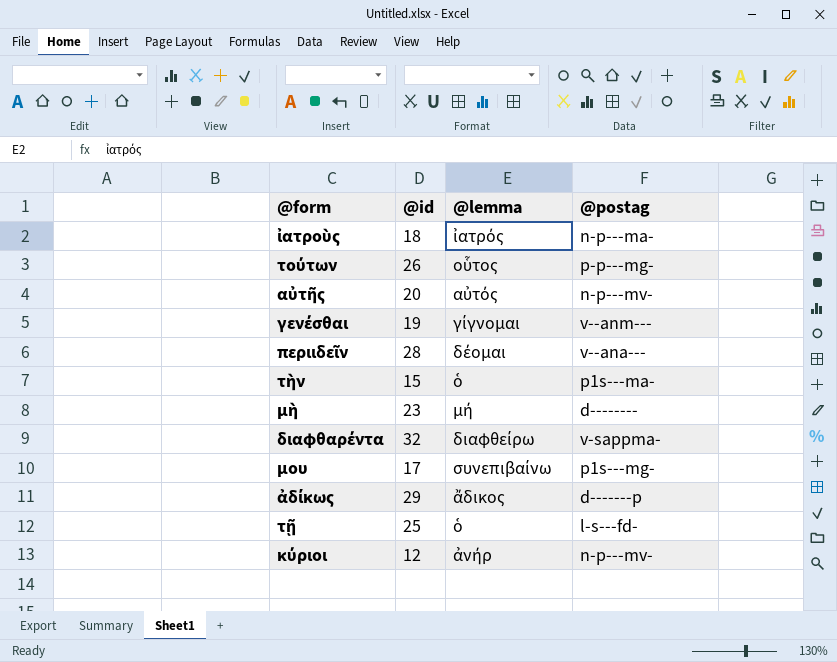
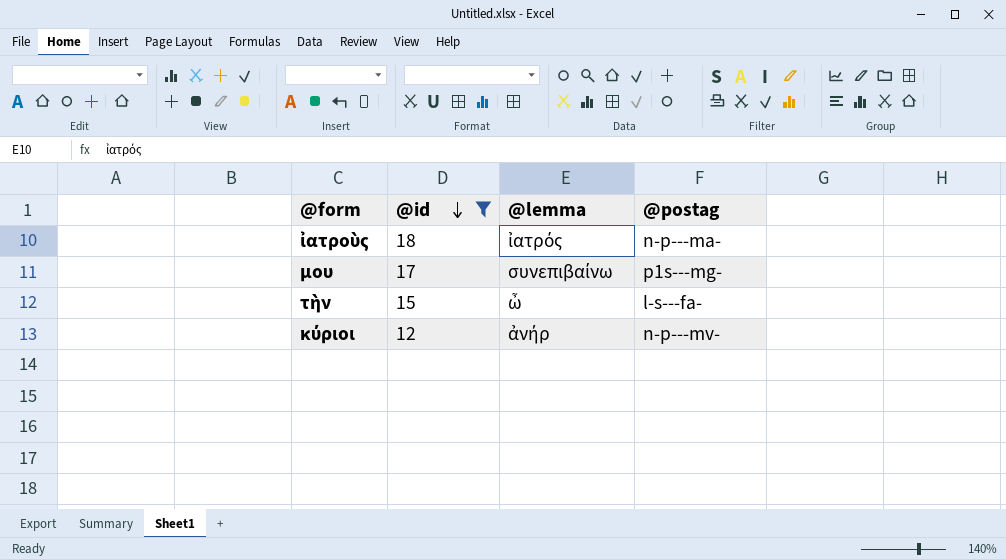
filter: none -> @id <= 18
row order: none -> @id descending
τὴν | @lemma: ὁ -> ὦ
τὴν | @postag: p1s---ma- -> l-s---fa-

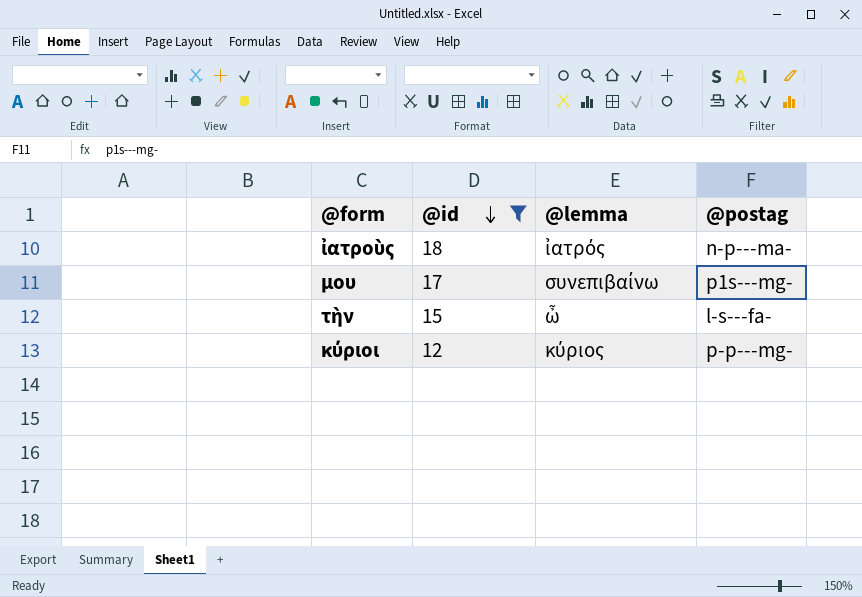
κύριοι | @lemma: ἀνήρ -> κύριος
κύριοι | @postag: n-p---mv- -> p-p---mg-

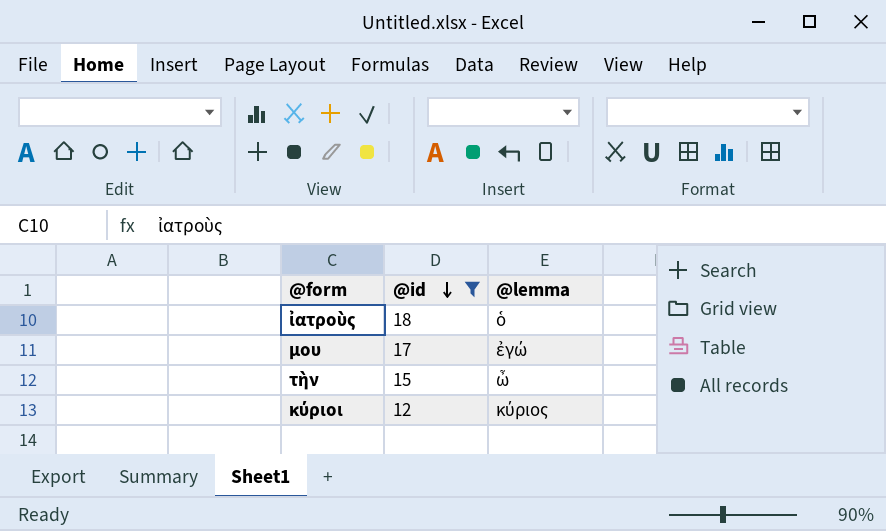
column @postag | position: 4 -> none
ἰατροὺς | @lemma: ἰατρός -> ὁ
μου | @lemma: συνεπιβαίνω -> ἐγώ

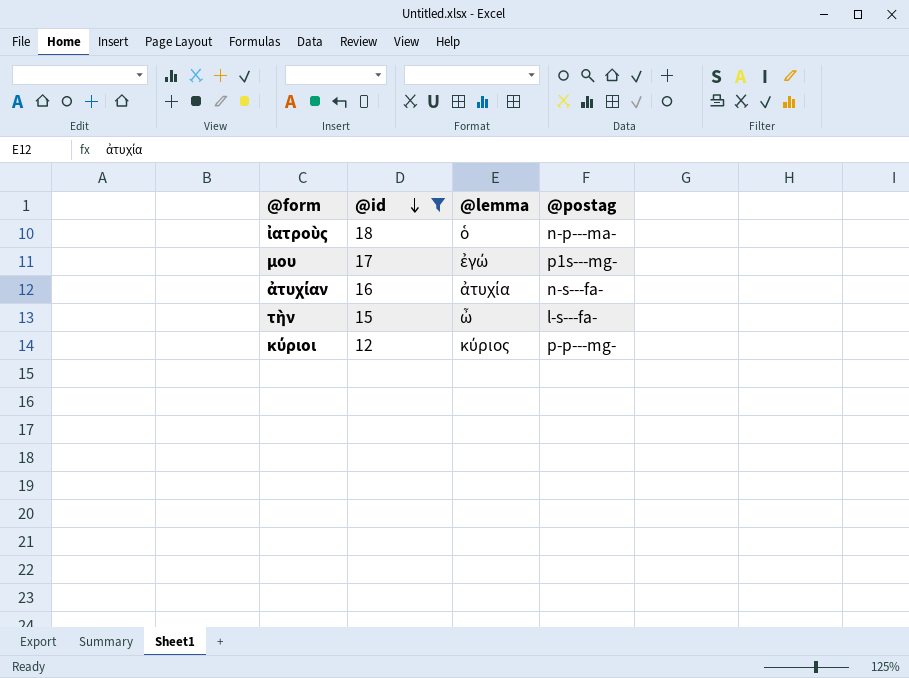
column @postag | position: none -> 4
row ἀτυχίαν: none -> 16 | ἀτυχία | n-s---fa-

